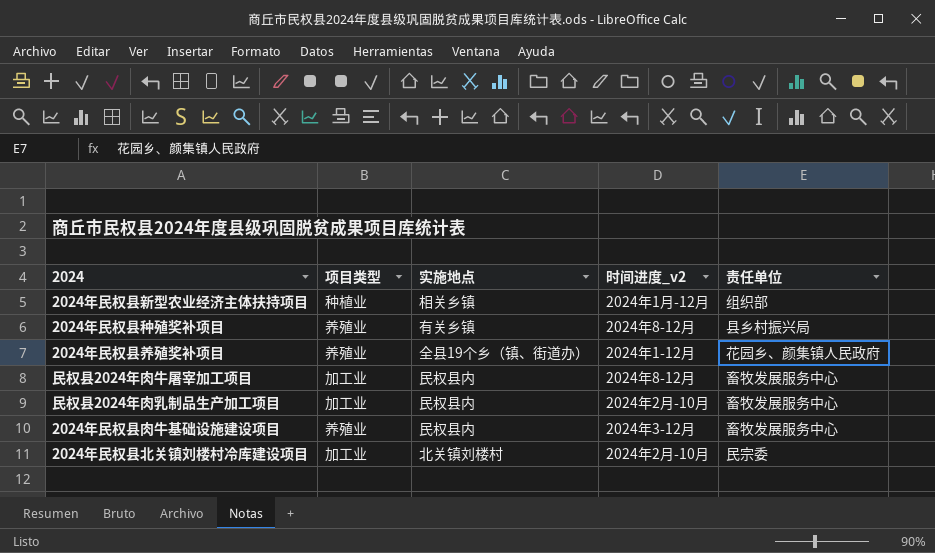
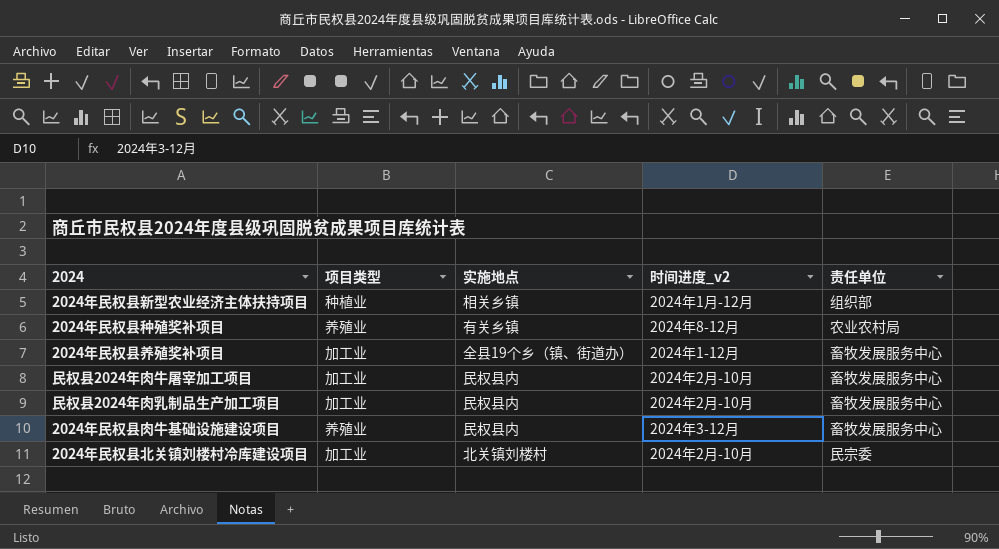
2024年民权县种殖奖补项目 | 责任单位: 县乡村振兴局 -> 农业农村局
2024年民权县养殖奖补项目 | 项目类型: 养殖业 -> 加工业
2024年民权县养殖奖补项目 | 责任单位: 花园乡、颜集镇人民政府 -> 畜牧发展服务中心
民权县2024年肉牛屠宰加工项目 | 时间进度_v2: 2024年8-12月 -> 2024年2月-10月

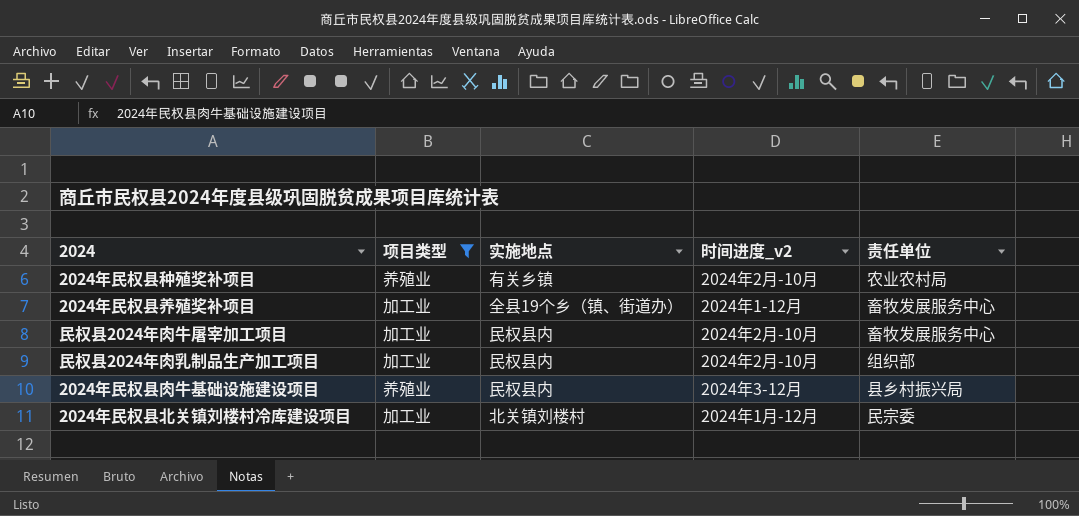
filter: none -> 项目类型 != 种植业
2024年民权县种殖奖补项目 | 时间进度_v2: 2024年8-12月 -> 2024年2月-10月
民权县2024年肉乳制品生产加工项目 | 责任单位: 畜牧发展服务中心 -> 组织部
2024年民权县肉牛基础设施建设项目 | 责任单位: 畜牧发展服务中心 -> 县乡村振兴局
2024年民权县北关镇刘楼村冷库建设项目 | 时间进度_v2: 2024年2月-10月 -> 2024年1月-12月

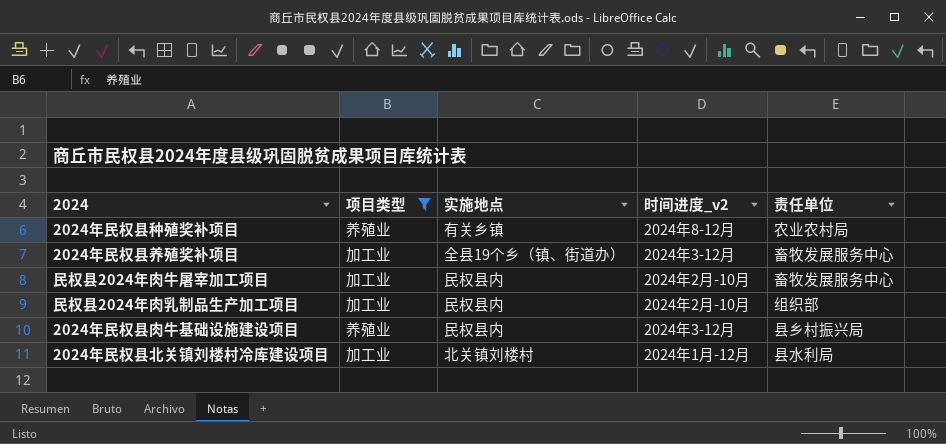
2024年民权县种殖奖补项目 | 时间进度_v2: 2024年2月-10月 -> 2024年8-12月
2024年民权县养殖奖补项目 | 时间进度_v2: 2024年1-12月 -> 2024年3-12月
2024年民权县北关镇刘楼村冷库建设项目 | 责任单位: 民宗委 -> 县水利局

